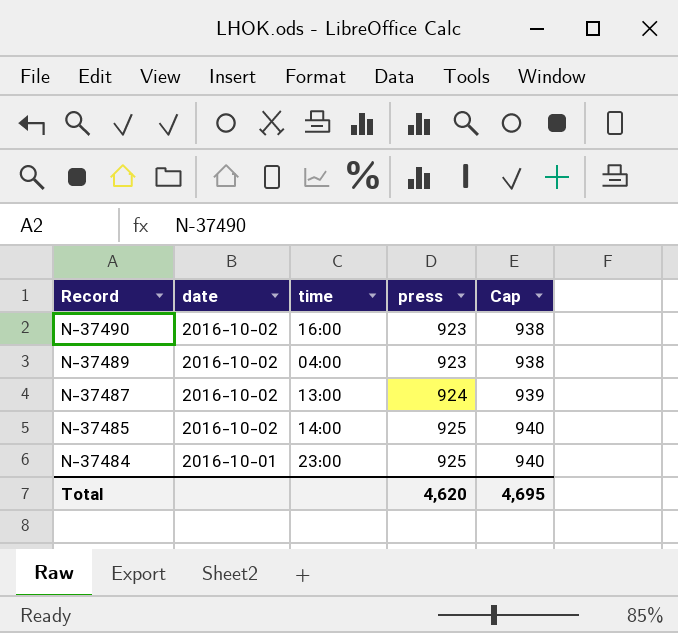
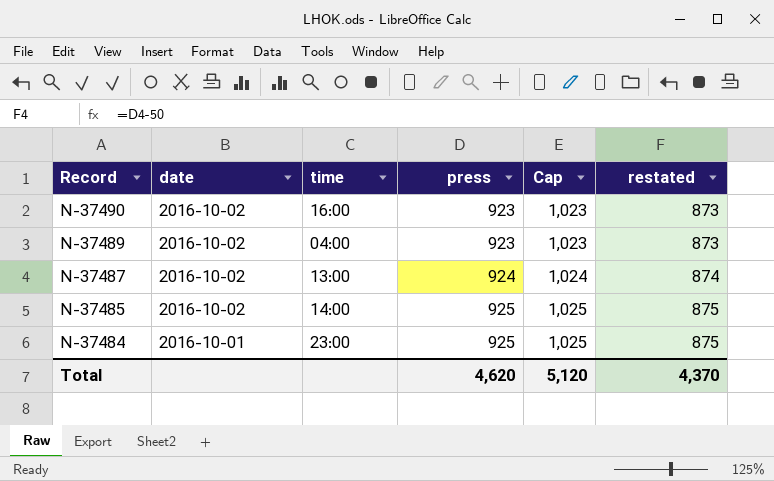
column Cap | formula: [press] + 15 -> [press] + 100
column restated | formula: none -> [press] - 50
Total | Cap: 4,695 -> 5,120

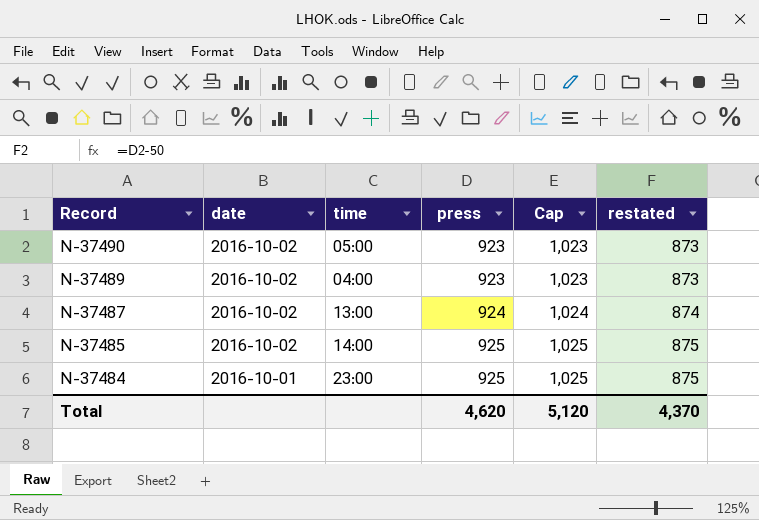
N-37490 | time: 16:00 -> 05:00

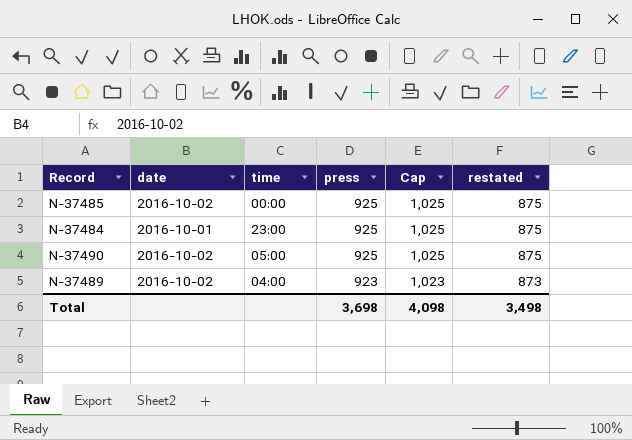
row order: Record descending -> press descending
row N-37487: 2016-10-02 | 13:00 | 924 | 1,024 | 874 -> none
N-37485 | time: 14:00 -> 00:00
N-37490 | press: 923 -> 925
N-37490 | Cap: 1,023 -> 1,025
N-37490 | restated: 873 -> 875
Total | press: 4,620 -> 3,698
Total | Cap: 5,120 -> 4,098
Total | restated: 4,370 -> 3,498

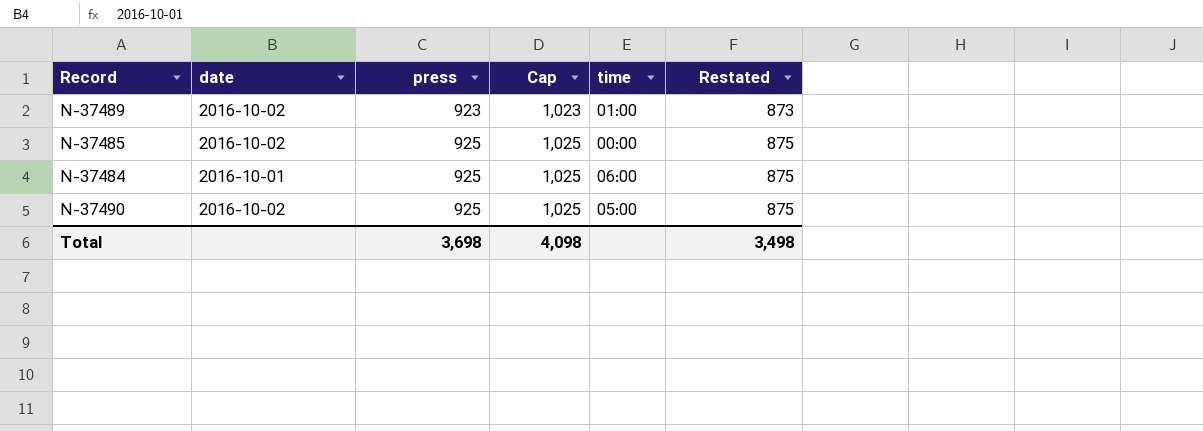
row order: press descending -> press ascending
column time | position: 3 -> 5
column name: restated -> Restated
N-37489 | time: 04:00 -> 01:00
N-37484 | time: 23:00 -> 06:00

